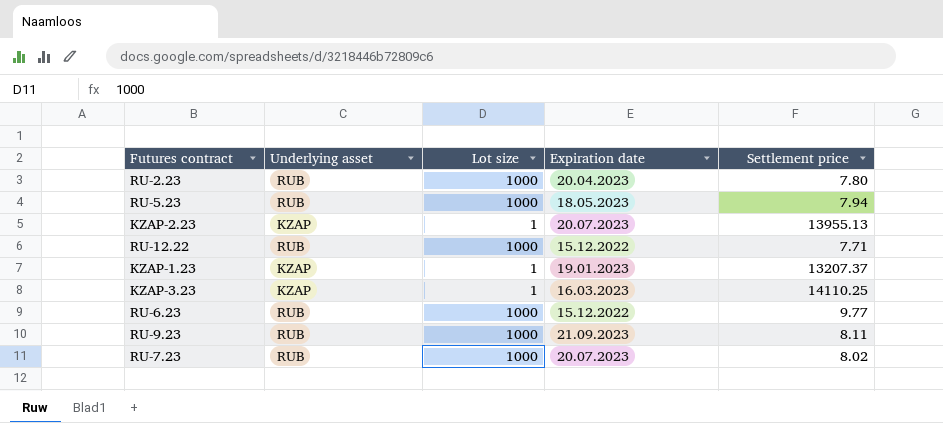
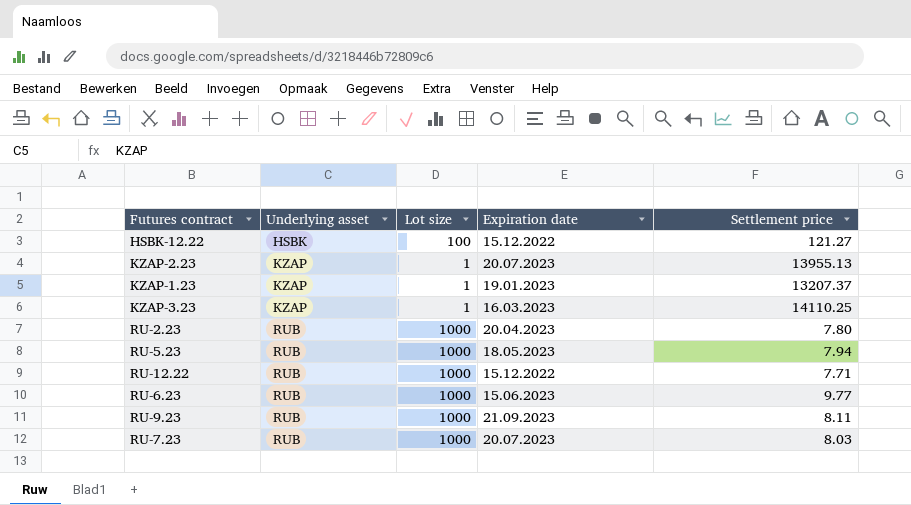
row order: none -> Underlying asset ascending
row HSBK-12.22: none -> HSBK | 100 | 15.12.2022 | 121.27
RU-6.23 | Expiration date: 15.12.2022 -> 15.06.2023
RU-7.23 | Settlement price: 8.02 -> 8.03

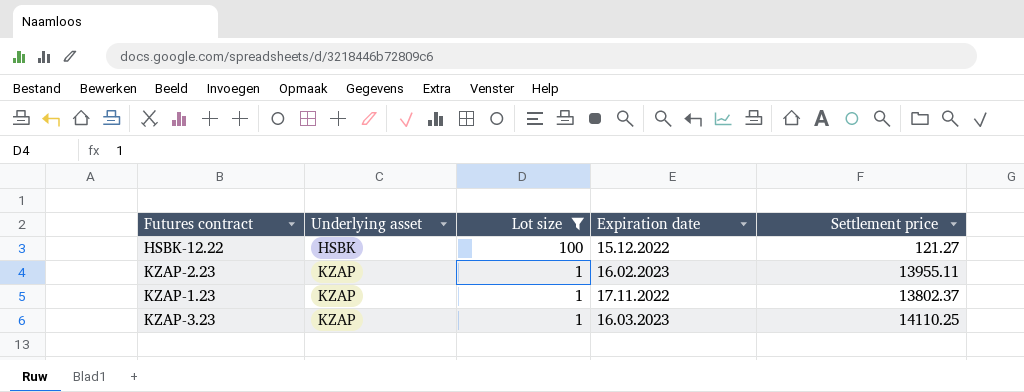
filter: none -> Lot size != 1000
KZAP-2.23 | Expiration date: 20.07.2023 -> 16.02.2023
KZAP-2.23 | Settlement price: 13955.13 -> 13955.11
KZAP-1.23 | Expiration date: 19.01.2023 -> 17.11.2022
KZAP-1.23 | Settlement price: 13207.37 -> 13802.37

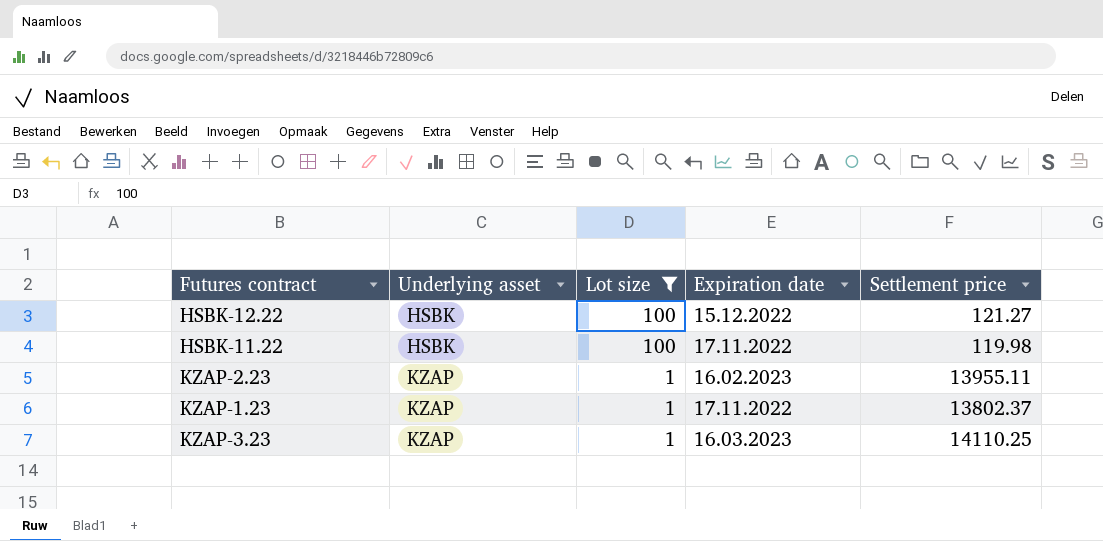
row HSBK-11.22: none -> HSBK | 100 | 17.11.2022 | 119.98

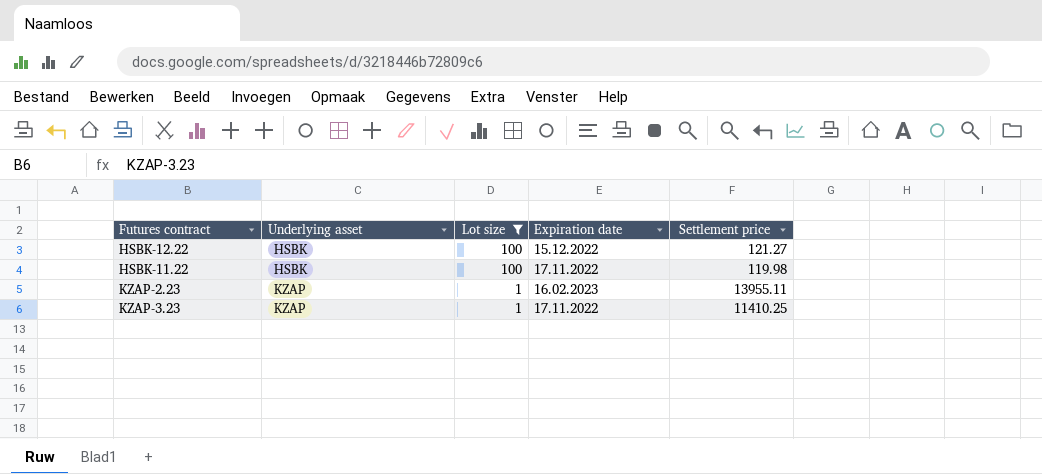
row KZAP-1.23: KZAP | 1 | 17.11.2022 | 13802.37 -> none
KZAP-3.23 | Expiration date: 16.03.2023 -> 17.11.2022
KZAP-3.23 | Settlement price: 14110.25 -> 11410.25

